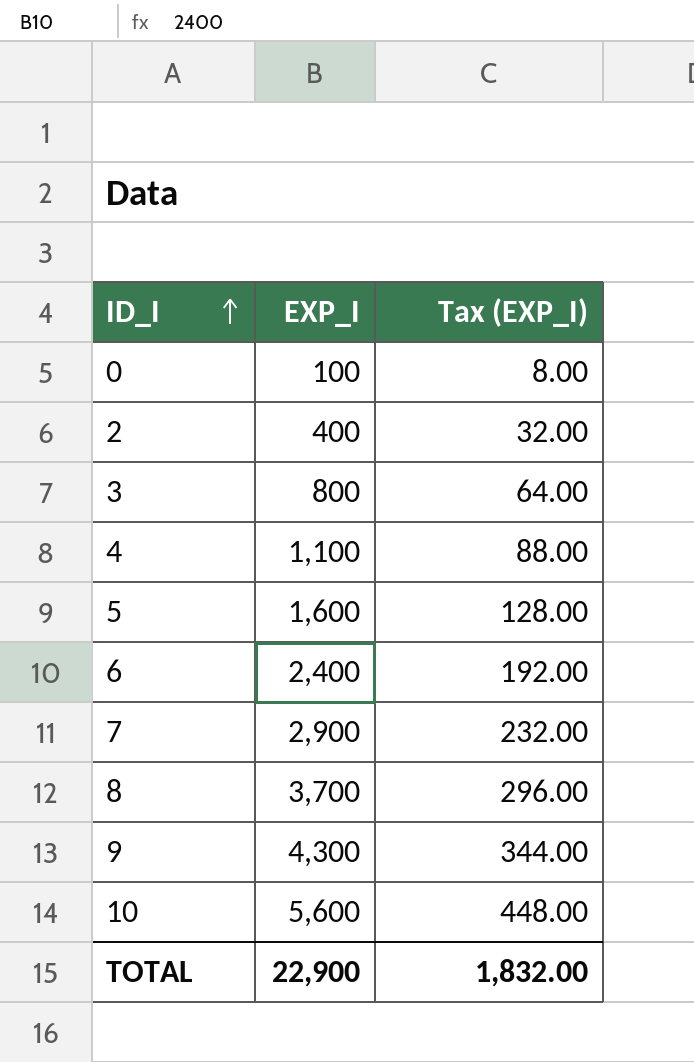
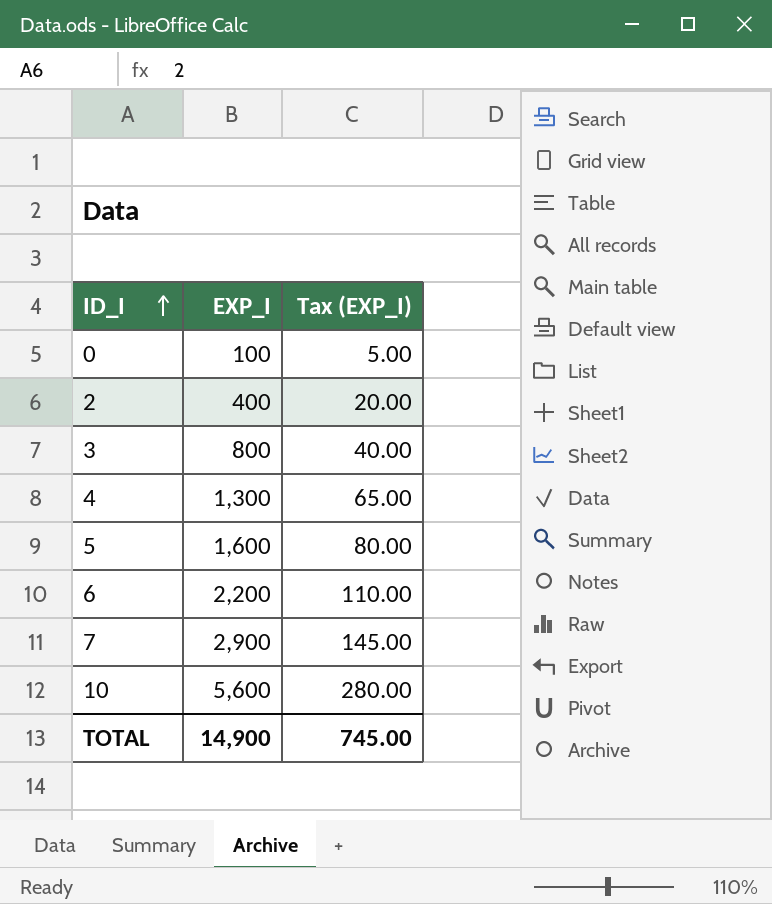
column Tax (EXP_I) | formula: [EXP_I] * 0.08 -> [EXP_I] * 0.05
row 8: 3,700 | 296.00 -> none
row 9: 4,300 | 344.00 -> none
4 | EXP_I: 1,100 -> 1,300
6 | EXP_I: 2,400 -> 2,200
TOTAL | EXP_I: 22,900 -> 14,900
TOTAL | Tax (EXP_I): 1,832.00 -> 745.00

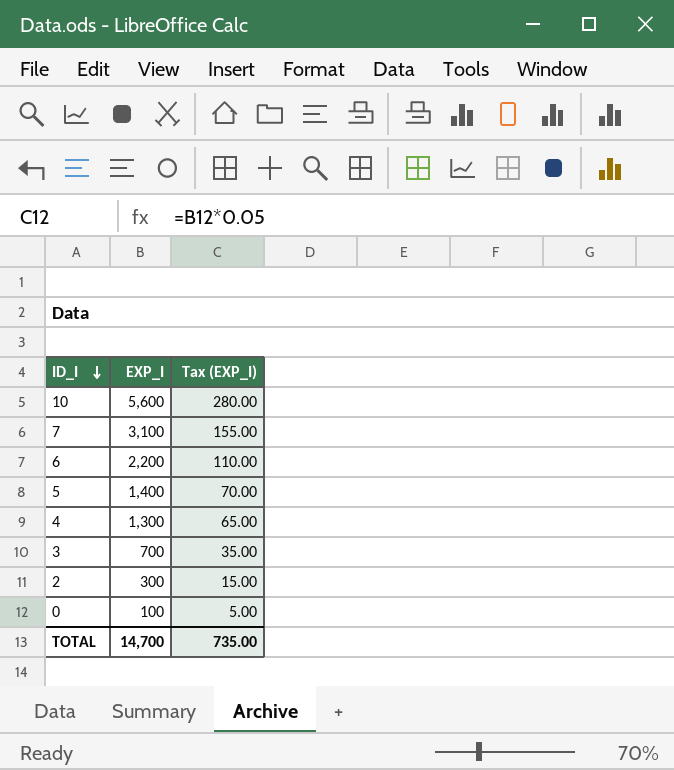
row order: ID_I ascending -> ID_I descending
7 | EXP_I: 2,900 -> 3,100
7 | Tax (EXP_I): 145.00 -> 155.00
5 | EXP_I: 1,600 -> 1,400
5 | Tax (EXP_I): 80.00 -> 70.00
3 | EXP_I: 800 -> 700
3 | Tax (EXP_I): 40.00 -> 35.00
2 | EXP_I: 400 -> 300
2 | Tax (EXP_I): 20.00 -> 15.00
TOTAL | EXP_I: 14,900 -> 14,700
TOTAL | Tax (EXP_I): 745.00 -> 735.00

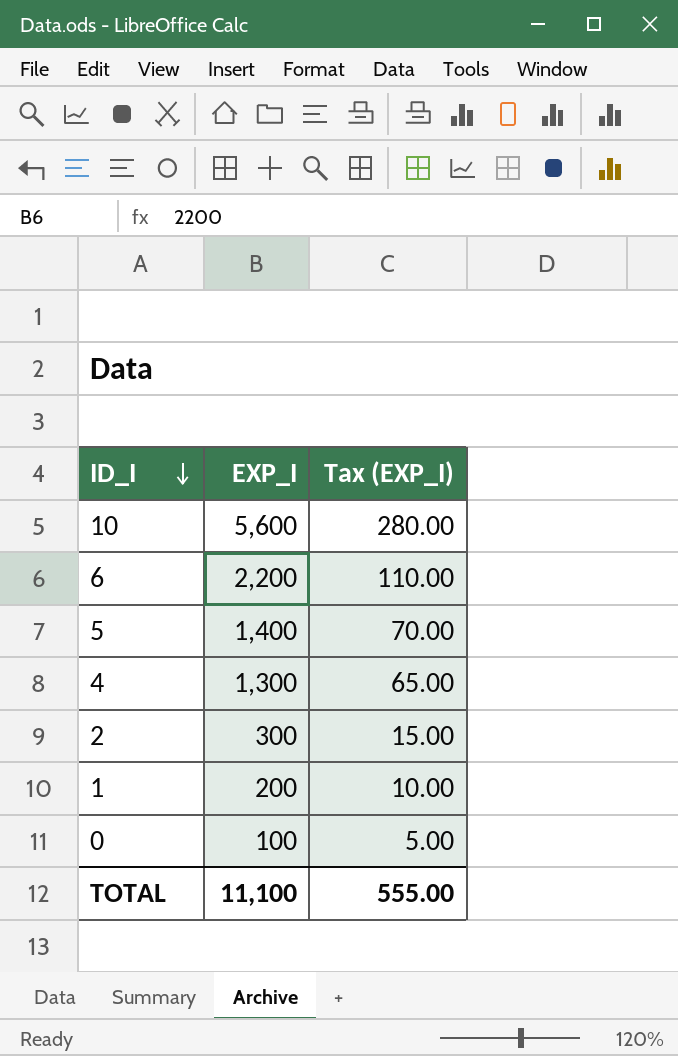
row 7: 3,100 | 155.00 -> none
row 3: 700 | 35.00 -> none
row 1: none -> 200 | 10.00
TOTAL | EXP_I: 14,700 -> 11,100
TOTAL | Tax (EXP_I): 735.00 -> 555.00

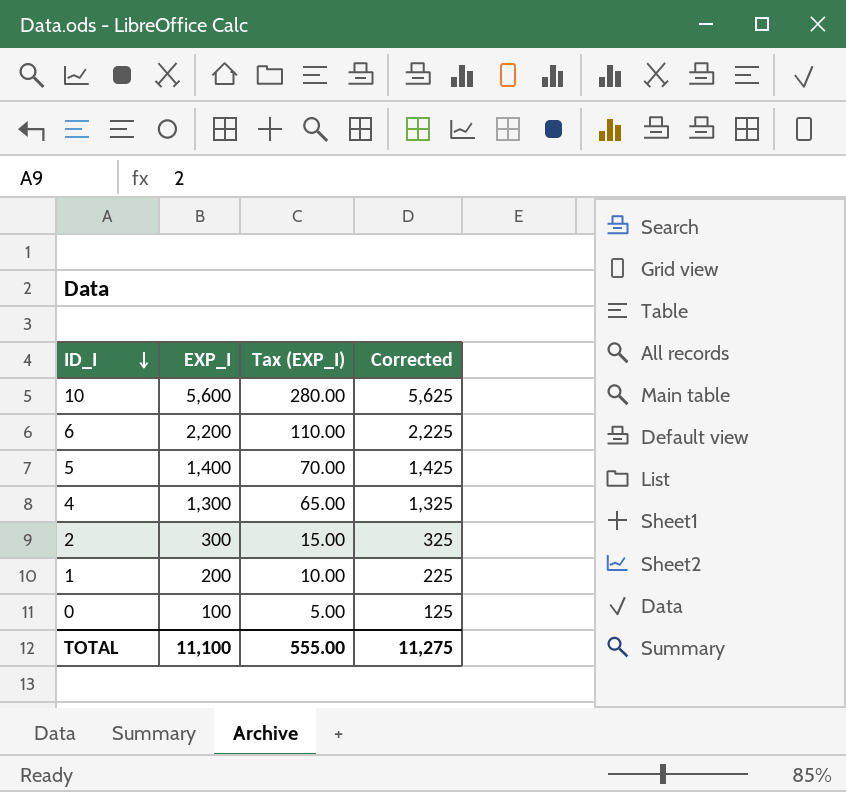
column Corrected | formula: none -> [EXP_I] + 25

